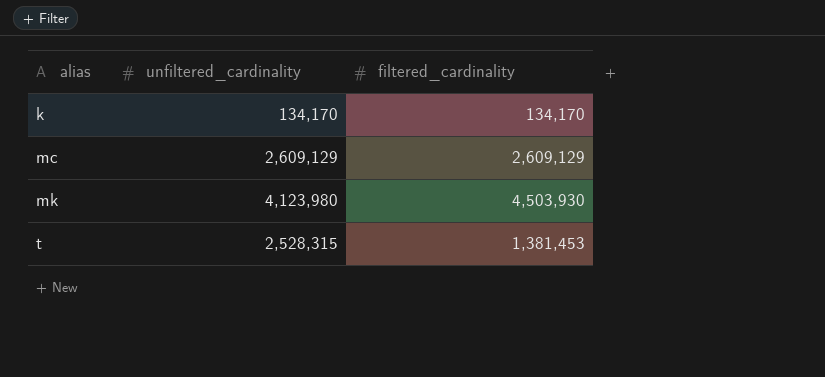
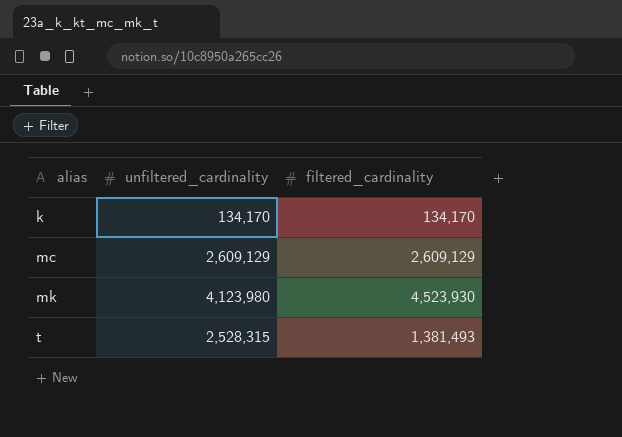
mk | filtered_cardinality: 4,503,930 -> 4,523,930
t | filtered_cardinality: 1,381,453 -> 1,381,493

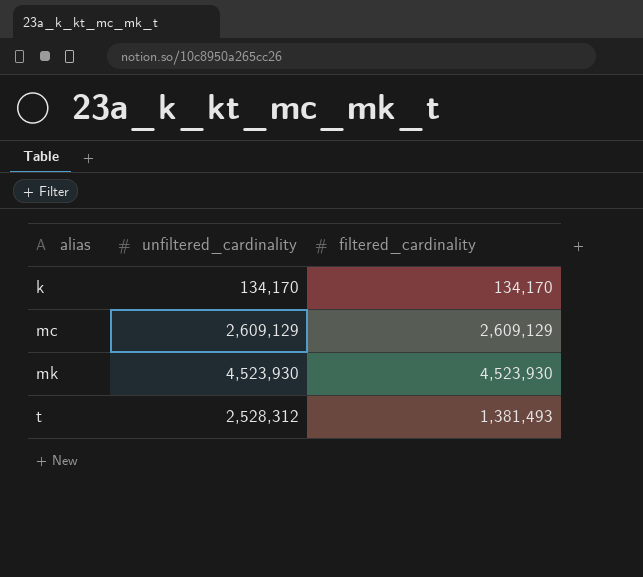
mk | unfiltered_cardinality: 4,123,980 -> 4,523,930
t | unfiltered_cardinality: 2,528,315 -> 2,528,312

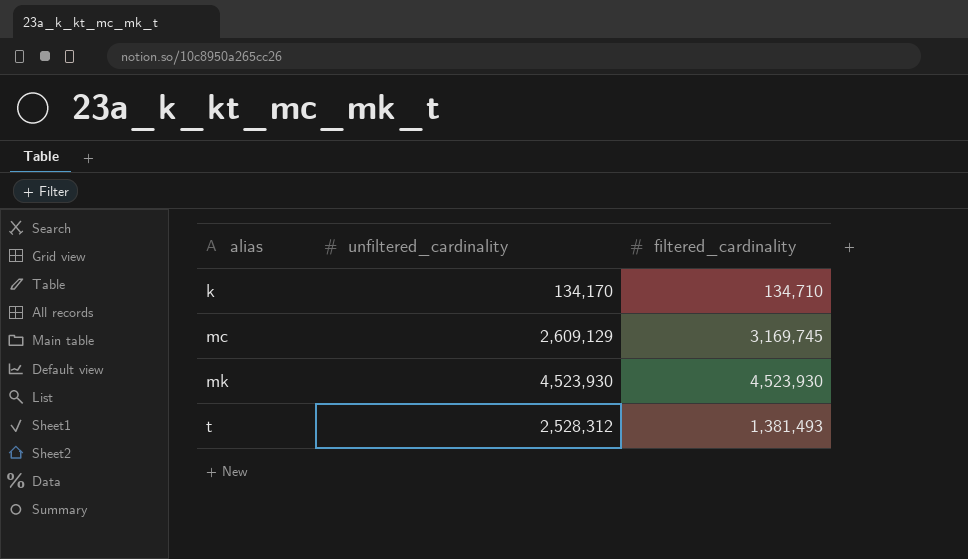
k | filtered_cardinality: 134,170 -> 134,710
mc | filtered_cardinality: 2,609,129 -> 3,169,745

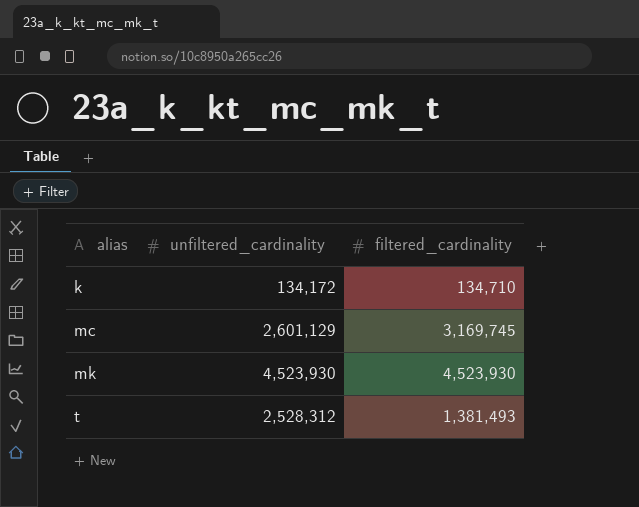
k | unfiltered_cardinality: 134,170 -> 134,172
mc | unfiltered_cardinality: 2,609,129 -> 2,601,129

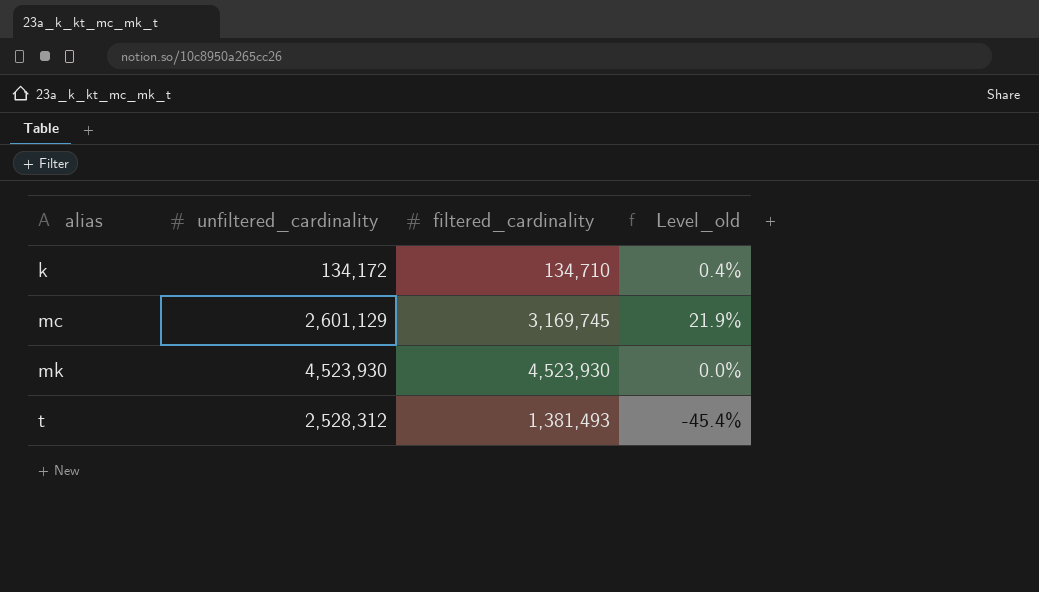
column Level_old | formula: none -> ([filtered_cardinality] - [unfiltered_cardinality]) / [unfiltered_cardinality]

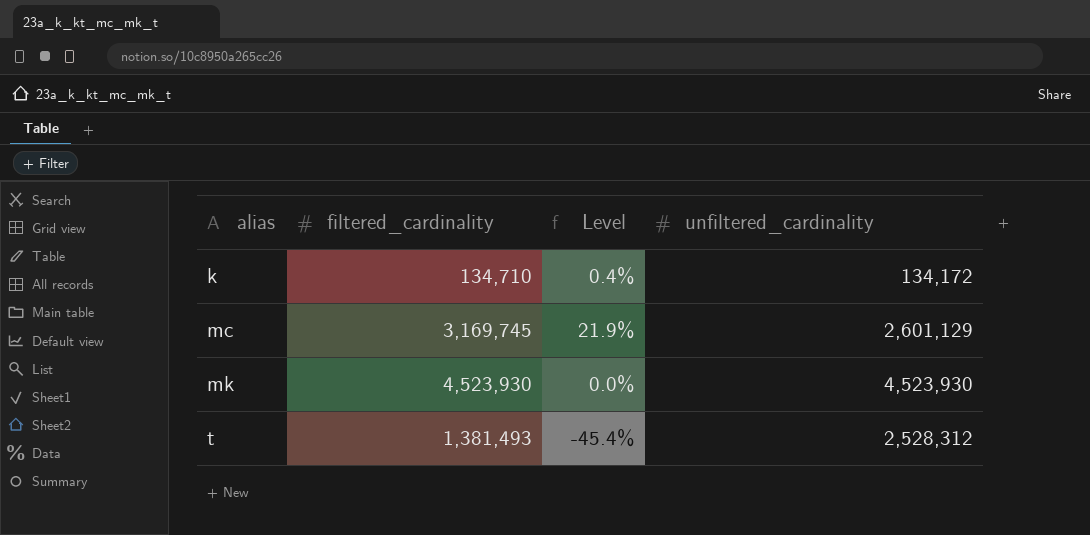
column name: Level_old -> Level
column unfiltered_cardinality | position: 2 -> 4

